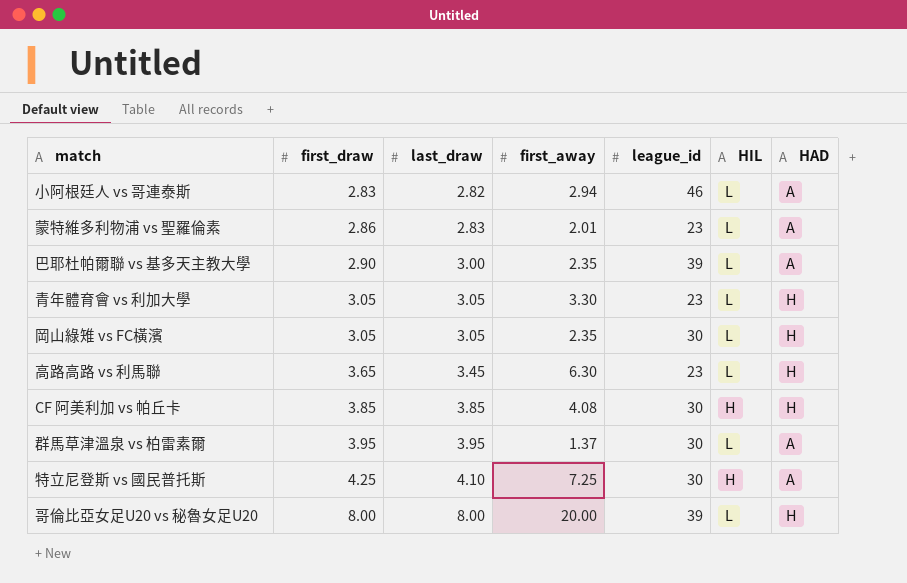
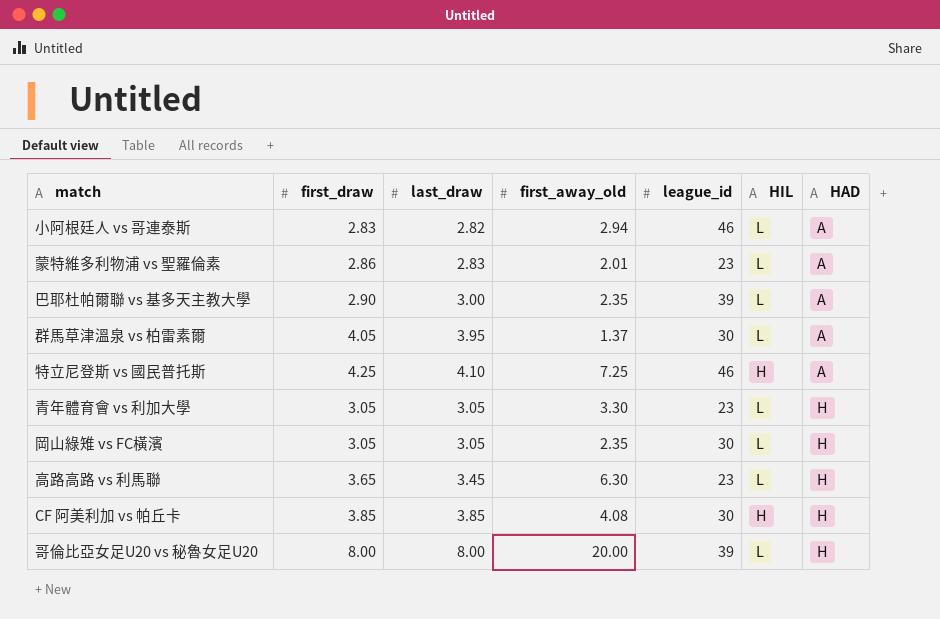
row order: first_draw ascending -> HAD ascending
column name: first_away -> first_away_old
群馬草津溫泉 vs 柏雷素爾 | first_draw: 3.95 -> 4.05
特立尼登斯 vs 國民普托斯 | league_id: 30 -> 46

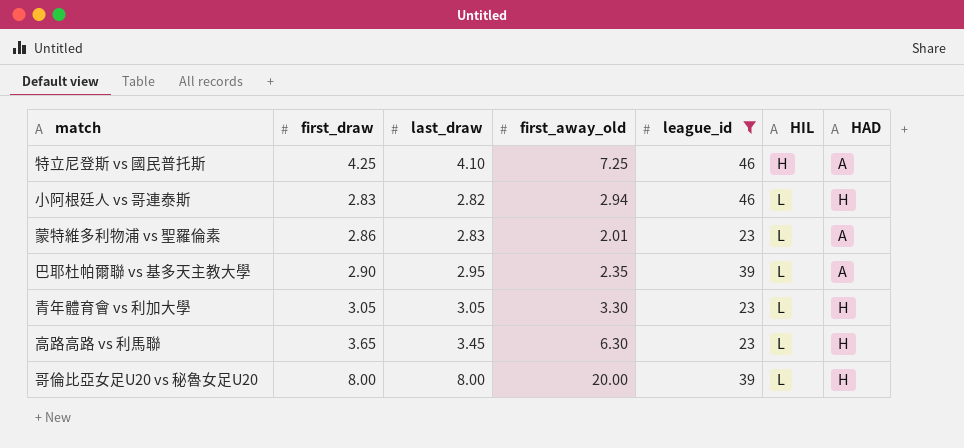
filter: none -> league_id != 30
row order: HAD ascending -> HIL ascending
小阿根廷人 vs 哥連泰斯 | HAD: A -> H
巴耶杜帕爾聯 vs 基多天主教大學 | last_draw: 3.00 -> 2.95

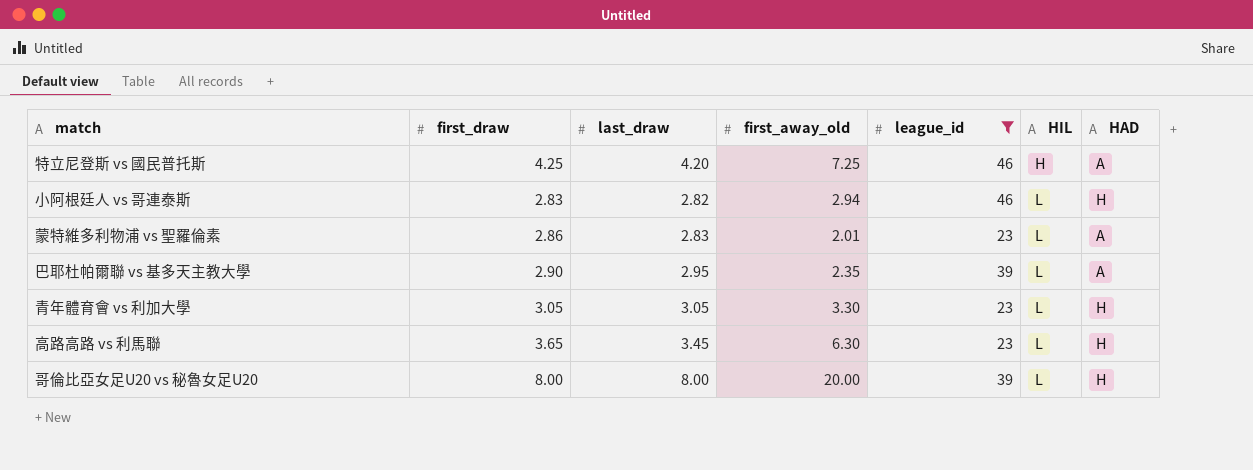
特立尼登斯 vs 國民普托斯 | last_draw: 4.10 -> 4.20

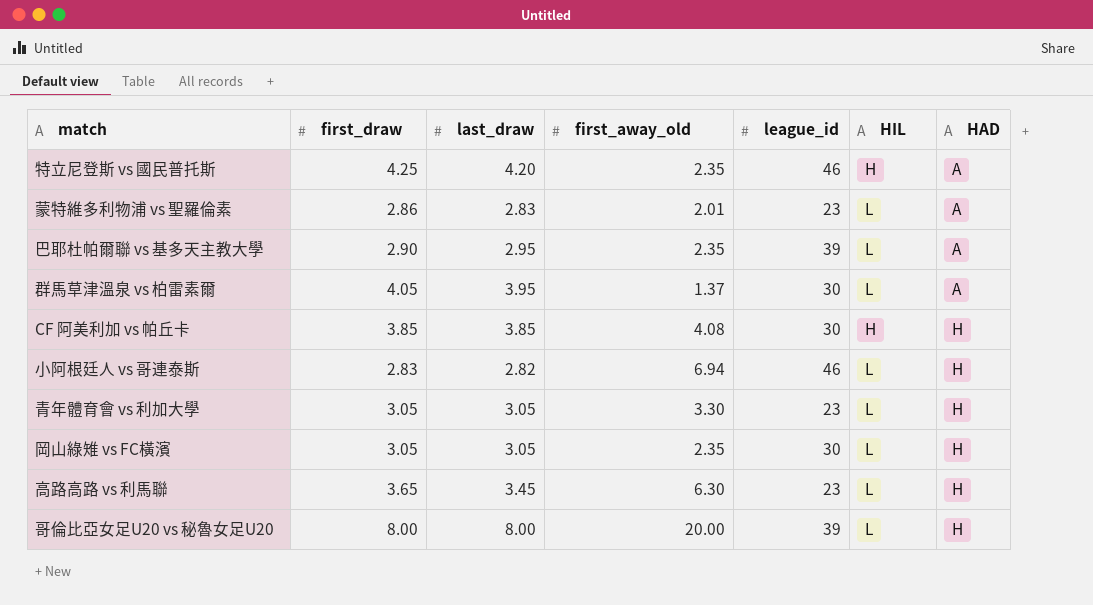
filter: league_id != 30 -> none
row order: HIL ascending -> HAD ascending
特立尼登斯 vs 國民普托斯 | first_away_old: 7.25 -> 2.35
小阿根廷人 vs 哥連泰斯 | first_away_old: 2.94 -> 6.94

